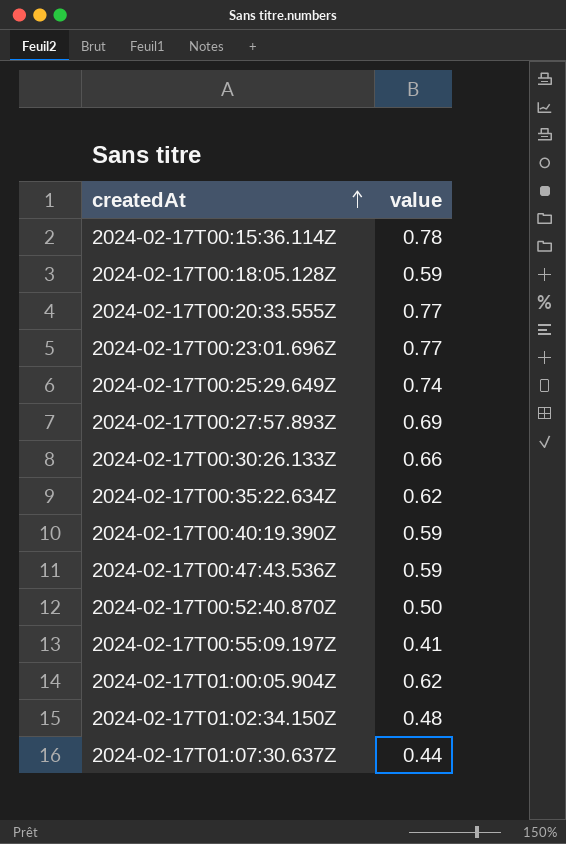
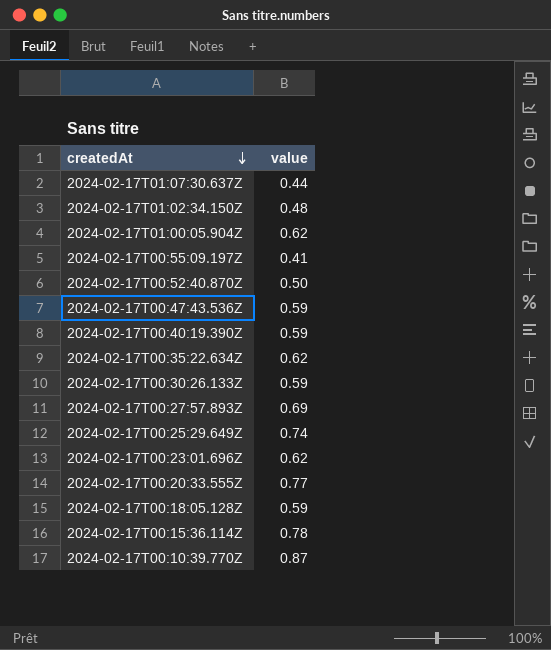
row order: createdAt ascending -> createdAt descending
2024-02-17T00:30:26.133Z | value: 0.66 -> 0.59
2024-02-17T00:23:01.696Z | value: 0.77 -> 0.62
row 2024-02-17T00:10:39.770Z: none -> 0.87

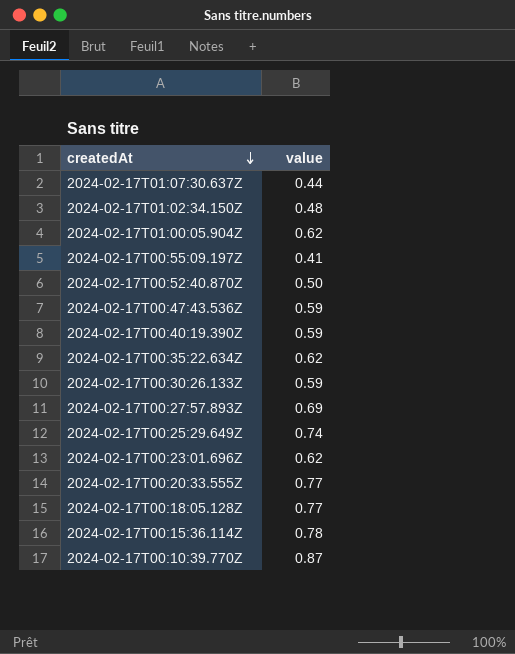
2024-02-17T00:18:05.128Z | value: 0.59 -> 0.77

